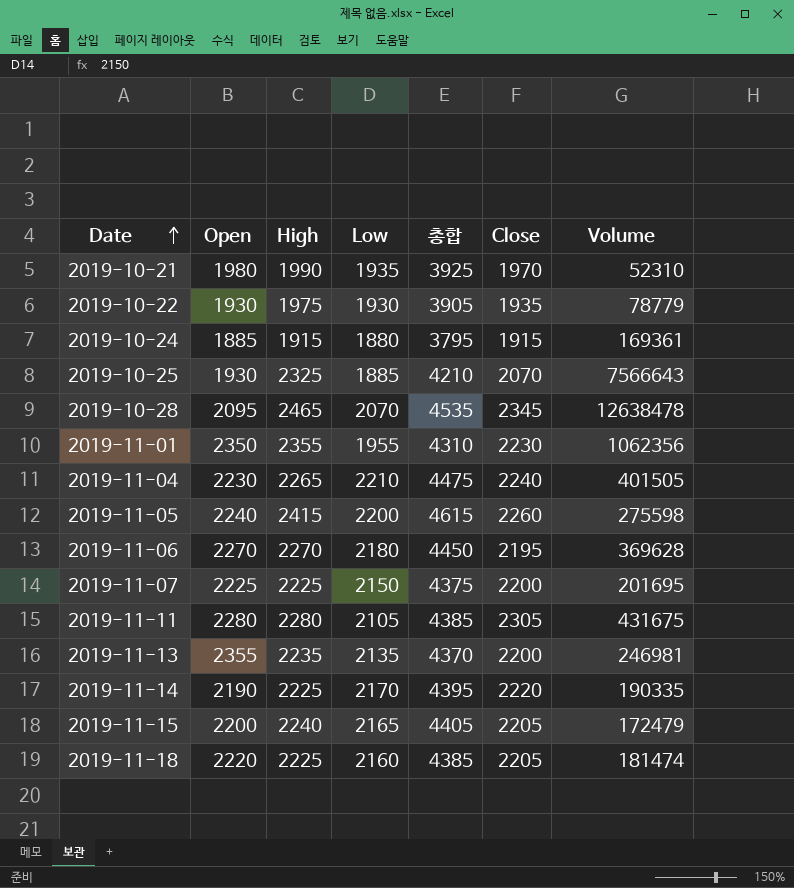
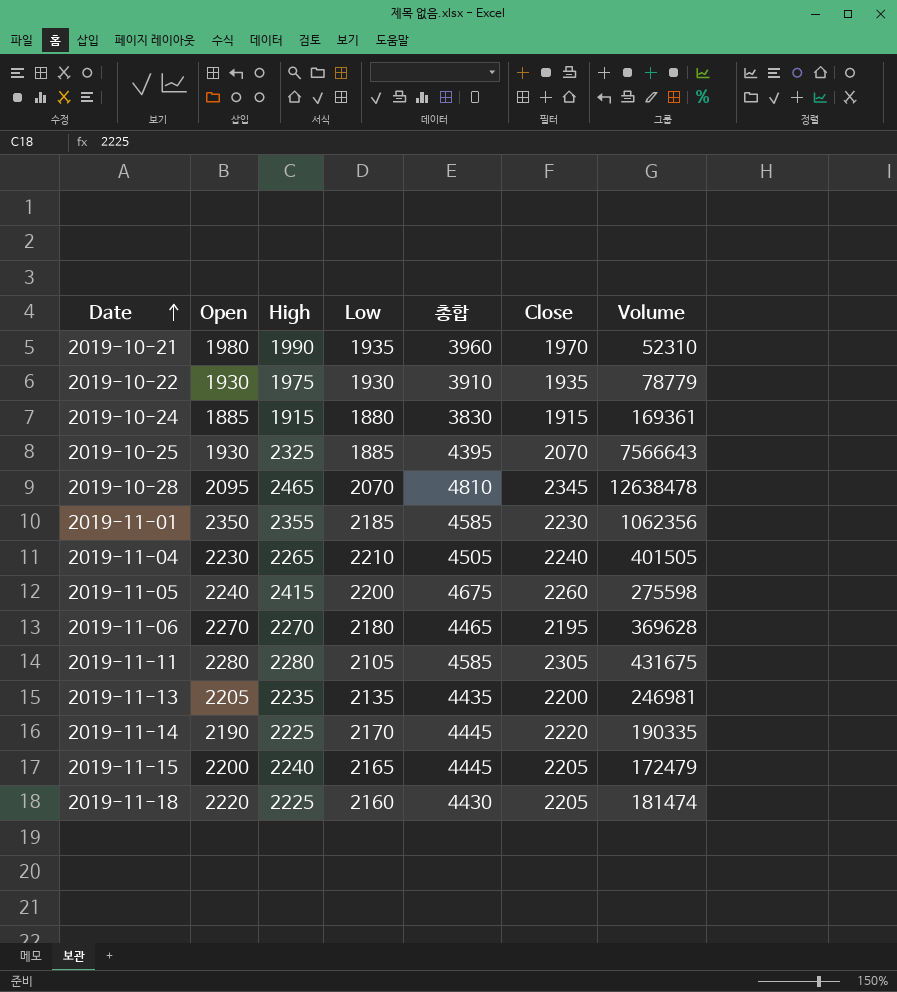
column 총합 | formula: [High] + [Low] -> [High] + [Close]
row 2019-11-07: 2225 | 2225 | 2150 | 4375 | 2200 | 201695 -> none
2019-11-01 | Low: 1955 -> 2185
2019-11-13 | Open: 2355 -> 2205

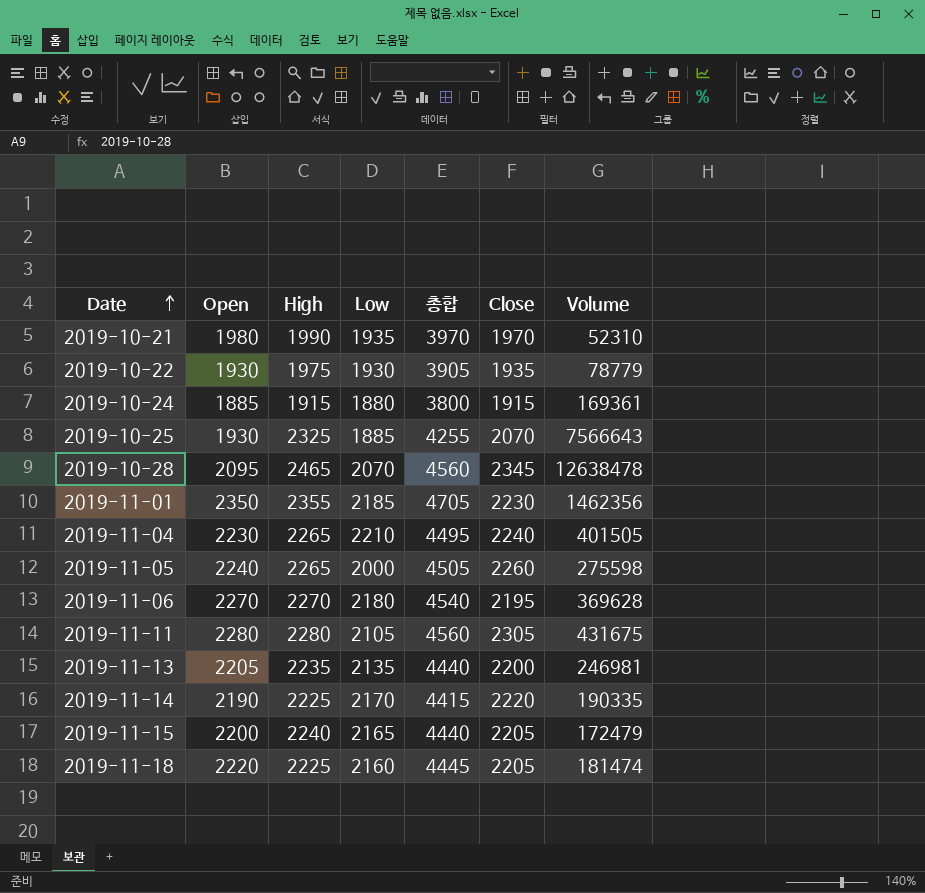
column 총합 | formula: [High] + [Close] -> [Open] + [High]
2019-11-01 | Volume: 1062356 -> 1462356
2019-11-05 | High: 2415 -> 2265
2019-11-05 | Low: 2200 -> 2000

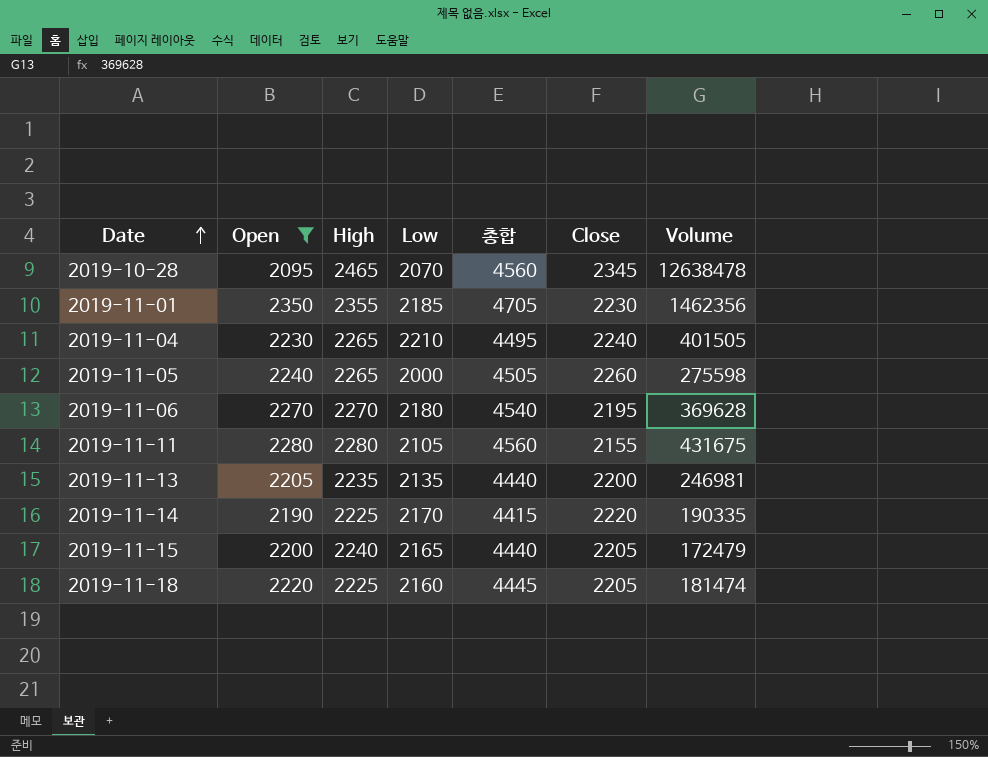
filter: none -> Open >= 2095
2019-11-11 | Close: 2305 -> 2155

